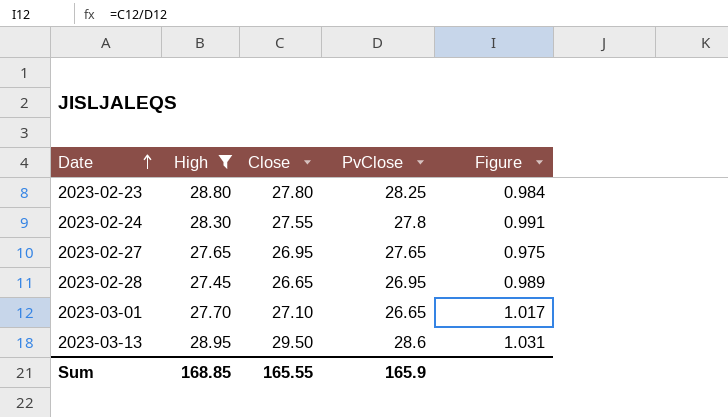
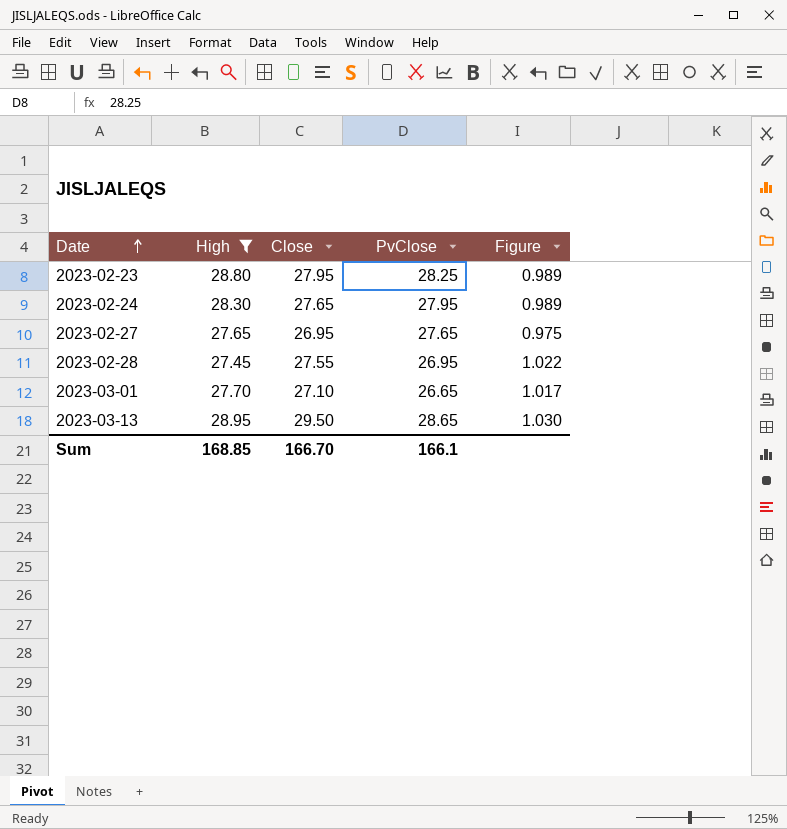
2023-02-23 | Close: 27.80 -> 27.95
2023-02-23 | Figure: 0.984 -> 0.989
2023-02-24 | Close: 27.55 -> 27.65
2023-02-24 | PvClose: 27.8 -> 27.95
2023-02-24 | Figure: 0.991 -> 0.989
2023-02-28 | Close: 26.65 -> 27.55
2023-02-28 | Figure: 0.989 -> 1.022
2023-03-13 | PvClose: 28.6 -> 28.65
2023-03-13 | Figure: 1.031 -> 1.030
Sum | Close: 165.55 -> 166.70
Sum | PvClose: 165.9 -> 166.1

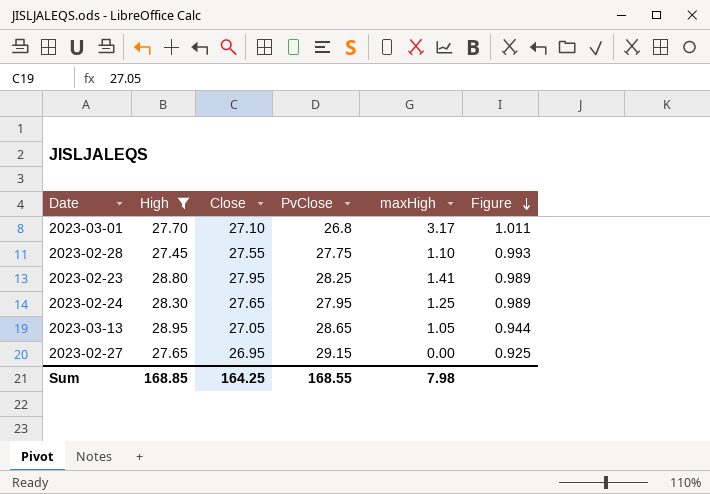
row order: Date ascending -> Figure descending
column maxHigh | position: none -> 5
2023-03-01 | PvClose: 26.65 -> 26.8
2023-03-01 | Figure: 1.017 -> 1.011
2023-02-28 | PvClose: 26.95 -> 27.75
2023-02-28 | Figure: 1.022 -> 0.993
2023-03-13 | Close: 29.50 -> 27.05
2023-03-13 | Figure: 1.030 -> 0.944
2023-02-27 | PvClose: 27.65 -> 29.15
2023-02-27 | Figure: 0.975 -> 0.925
Sum | Close: 166.70 -> 164.25
Sum | PvClose: 166.1 -> 168.55

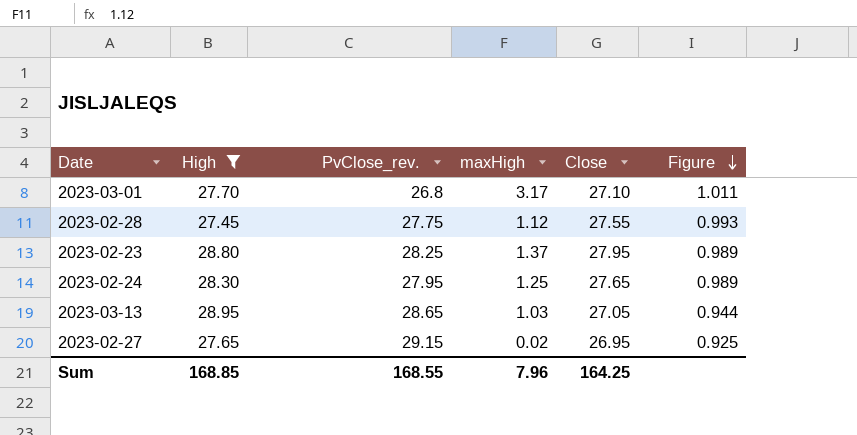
column name: PvClose -> PvClose_rev.
column Close | position: 3 -> 5
2023-02-28 | maxHigh: 1.10 -> 1.12
2023-02-23 | maxHigh: 1.41 -> 1.37
2023-03-13 | maxHigh: 1.05 -> 1.03
2023-02-27 | maxHigh: 0.00 -> 0.02
Sum | maxHigh: 7.98 -> 7.96

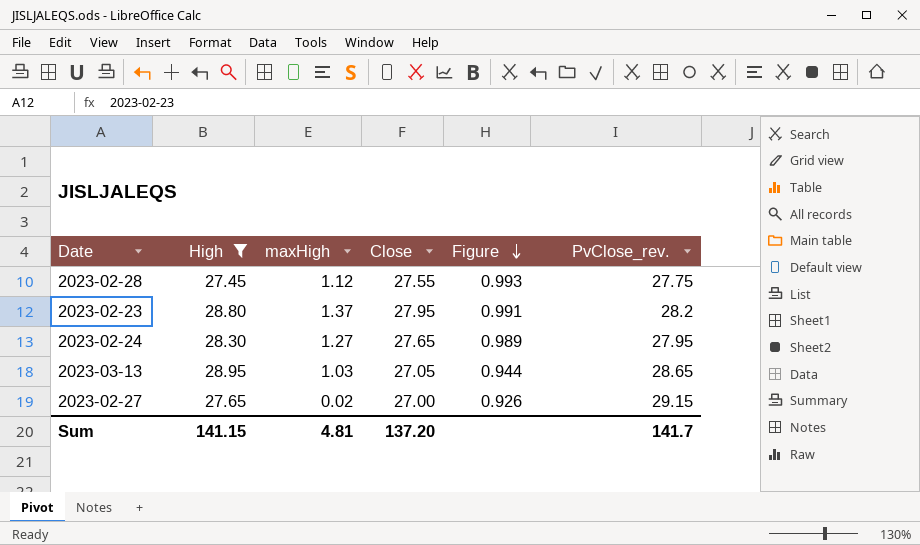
column PvClose_rev. | position: 3 -> 6
row 2023-03-01: 27.70 | 26.8 | 3.17 | 27.10 | 1.011 -> none
2023-02-23 | Figure: 0.989 -> 0.991
2023-02-23 | PvClose_rev.: 28.25 -> 28.2
2023-02-24 | maxHigh: 1.25 -> 1.27
2023-02-27 | Close: 26.95 -> 27.00
2023-02-27 | Figure: 0.925 -> 0.926
Sum | High: 168.85 -> 141.15
Sum | maxHigh: 7.96 -> 4.81
Sum | Close: 164.25 -> 137.20
Sum | PvClose_rev.: 168.55 -> 141.7

